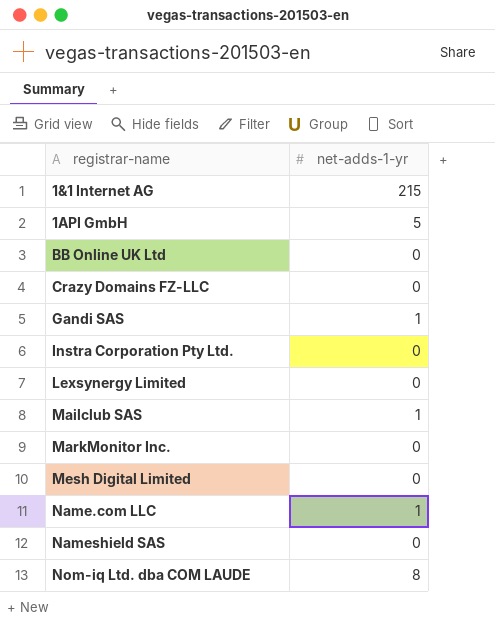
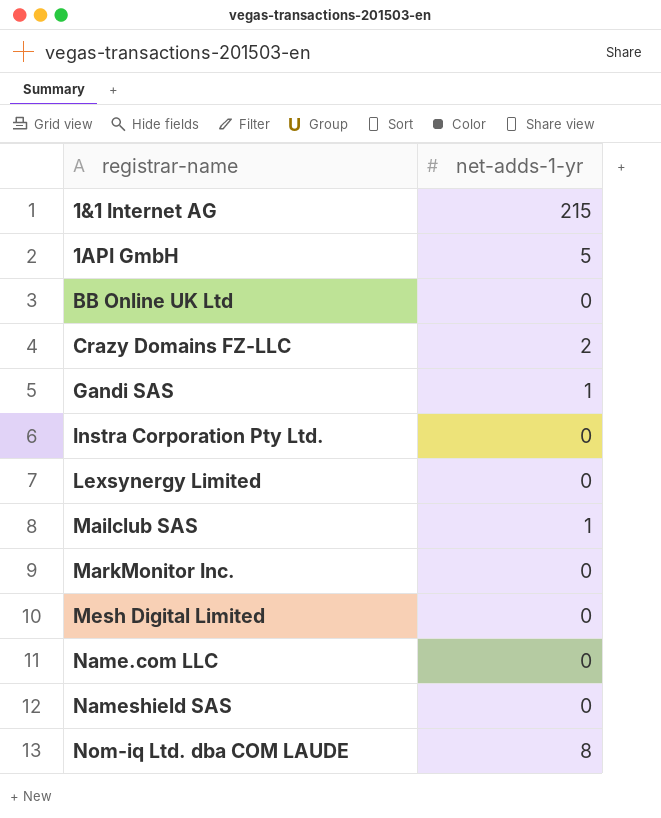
Crazy Domains FZ-LLC | net-adds-1-yr: 0 -> 2
Name.com LLC | net-adds-1-yr: 1 -> 0

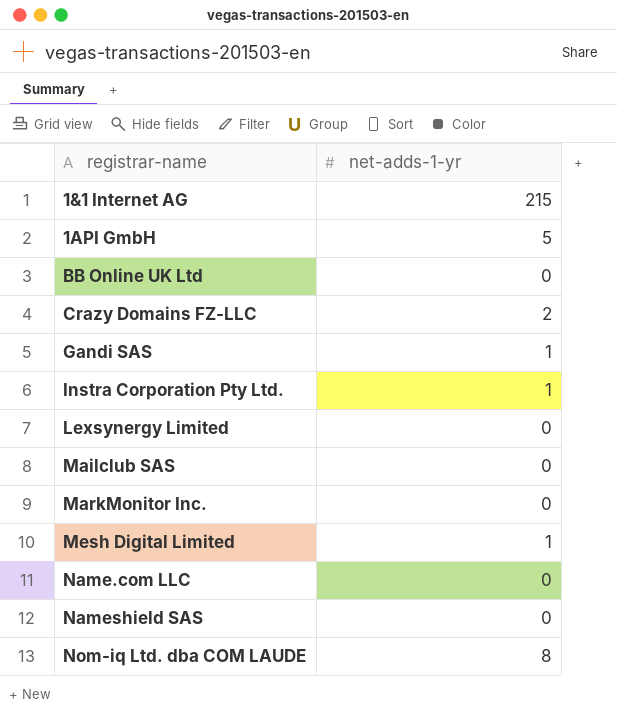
Instra Corporation Pty Ltd. | net-adds-1-yr: 0 -> 1
Mailclub SAS | net-adds-1-yr: 1 -> 0
Mesh Digital Limited | net-adds-1-yr: 0 -> 1

